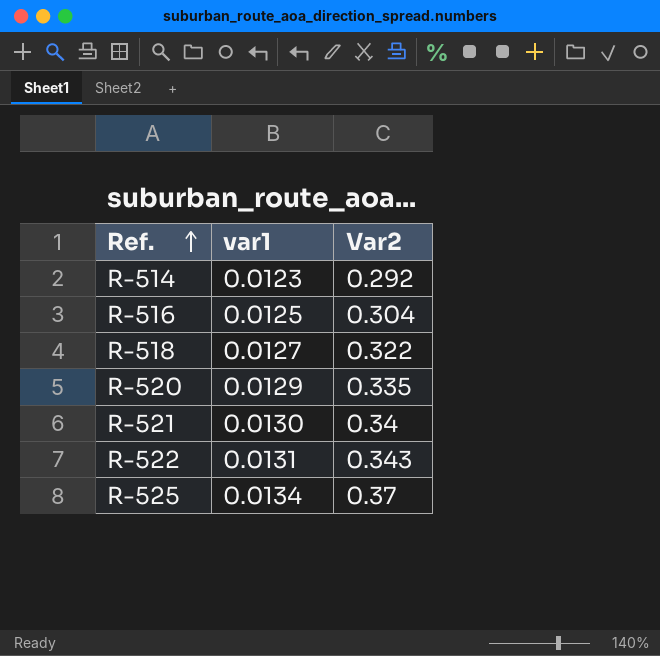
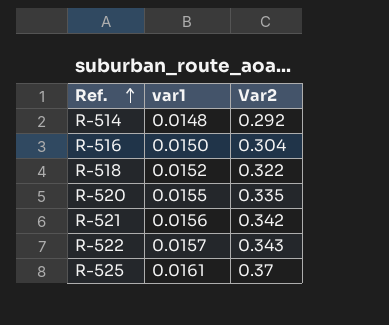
R-514 | var1: 0.0123 -> 0.0148
R-516 | var1: 0.0125 -> 0.0150
R-518 | var1: 0.0127 -> 0.0152
R-520 | var1: 0.0129 -> 0.0155
R-521 | var1: 0.0130 -> 0.0156
R-521 | Var2: 0.34 -> 0.342
R-522 | var1: 0.0131 -> 0.0157
R-525 | var1: 0.0134 -> 0.0161

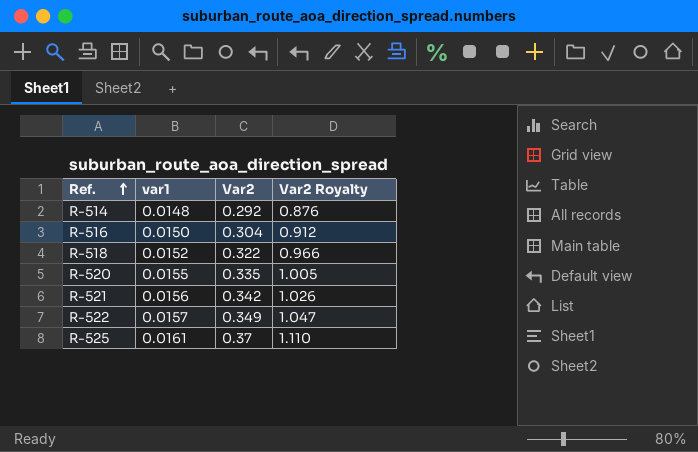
column Var2 Royalty | formula: none -> [Var2] * 3
R-522 | Var2: 0.343 -> 0.349

